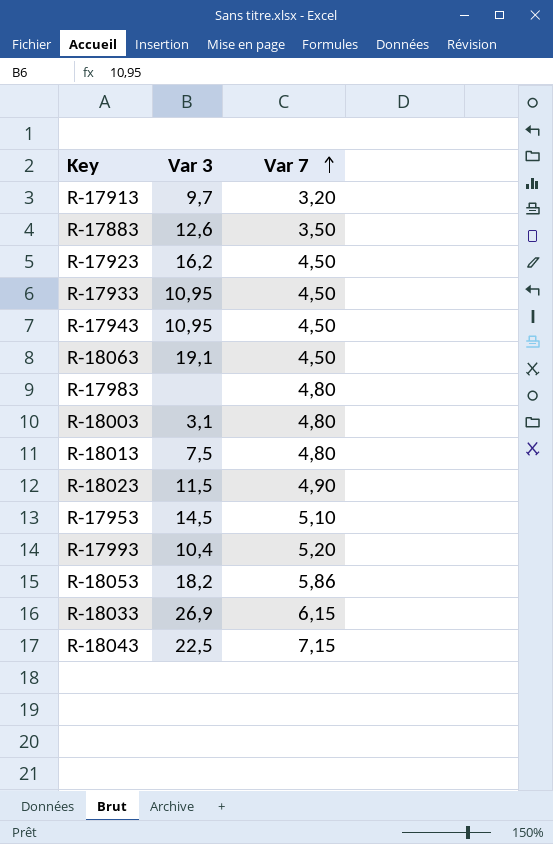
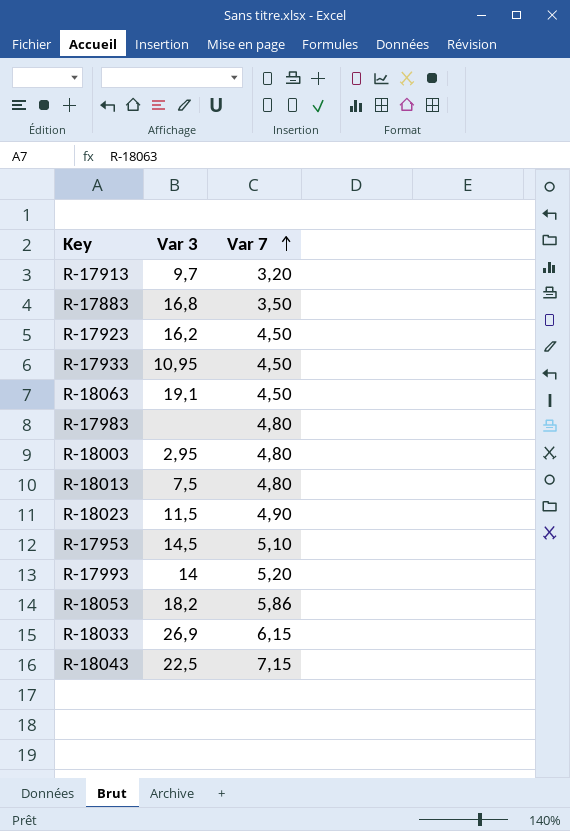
row R-17943: 10,95 | 4,50 -> none
R-17883 | Var 3: 12,6 -> 16,8
R-18003 | Var 3: 3,1 -> 2,95
R-17993 | Var 3: 10,4 -> 14

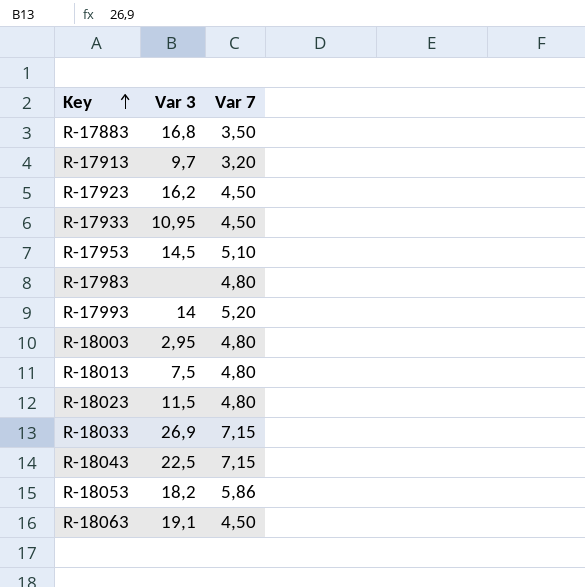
row order: Var 7 ascending -> Key ascending
R-18023 | Var 7: 4,90 -> 4,80
R-18033 | Var 7: 6,15 -> 7,15

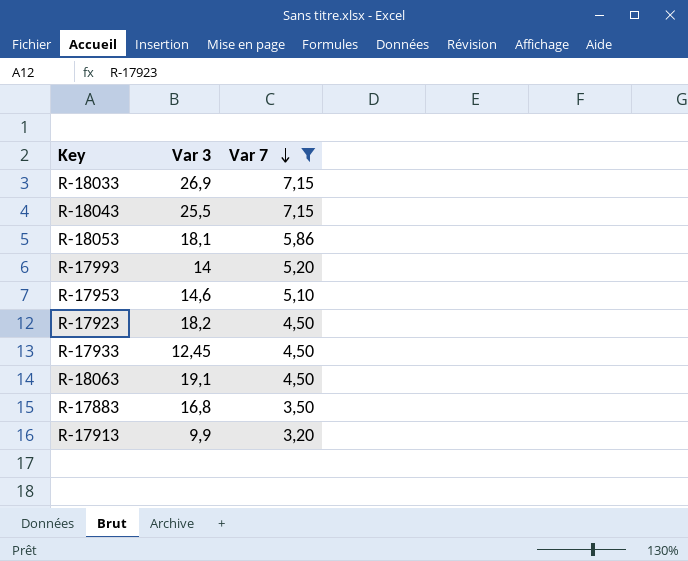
filter: none -> Var 7 != 4,80
row order: Key ascending -> Var 7 descending
R-18043 | Var 3: 22,5 -> 25,5
R-18053 | Var 3: 18,2 -> 18,1
R-17953 | Var 3: 14,5 -> 14,6
R-17923 | Var 3: 16,2 -> 18,2
R-17933 | Var 3: 10,95 -> 12,45
R-17913 | Var 3: 9,7 -> 9,9

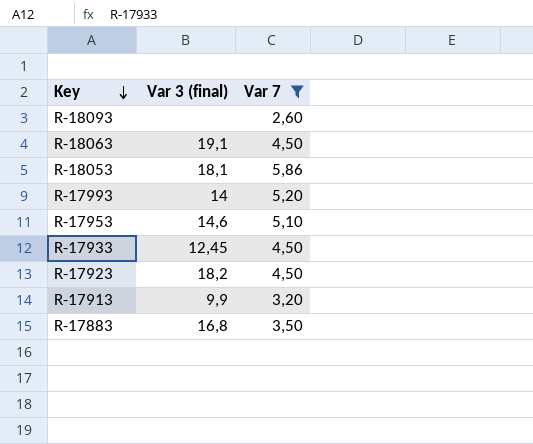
row order: Var 7 descending -> Key descending
column name: Var 3 -> Var 3 (final)
row R-18033: 26,9 | 7,15 -> none
row R-18043: 25,5 | 7,15 -> none
row R-18093: none -> none | 2,60

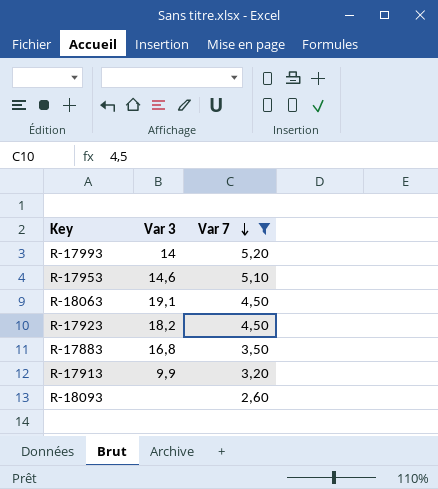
row order: Key descending -> Var 7 descending
column name: Var 3 (final) -> Var 3
row R-18053: 18,1 | 5,86 -> none
row R-17933: 12,45 | 4,50 -> none

